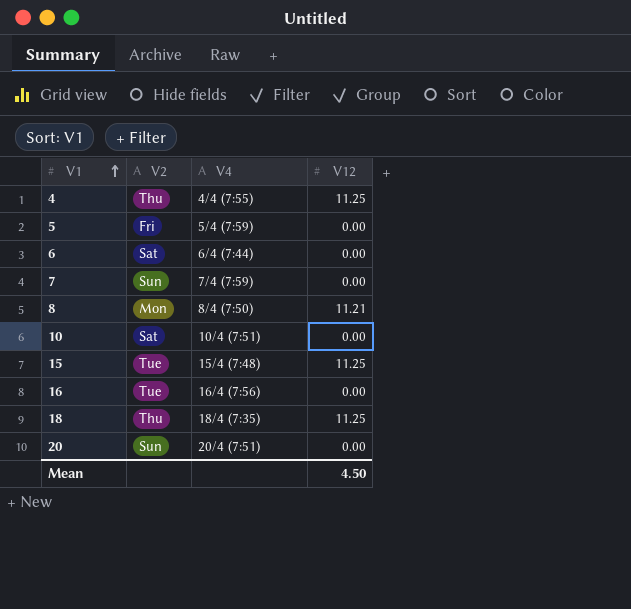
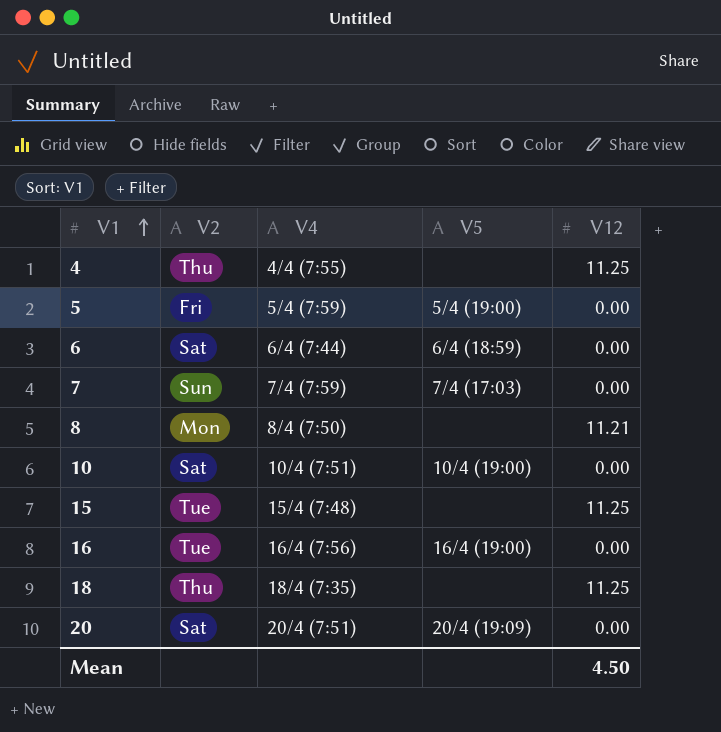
column V5 | position: none -> 4
20 | V2: Sun -> Sat

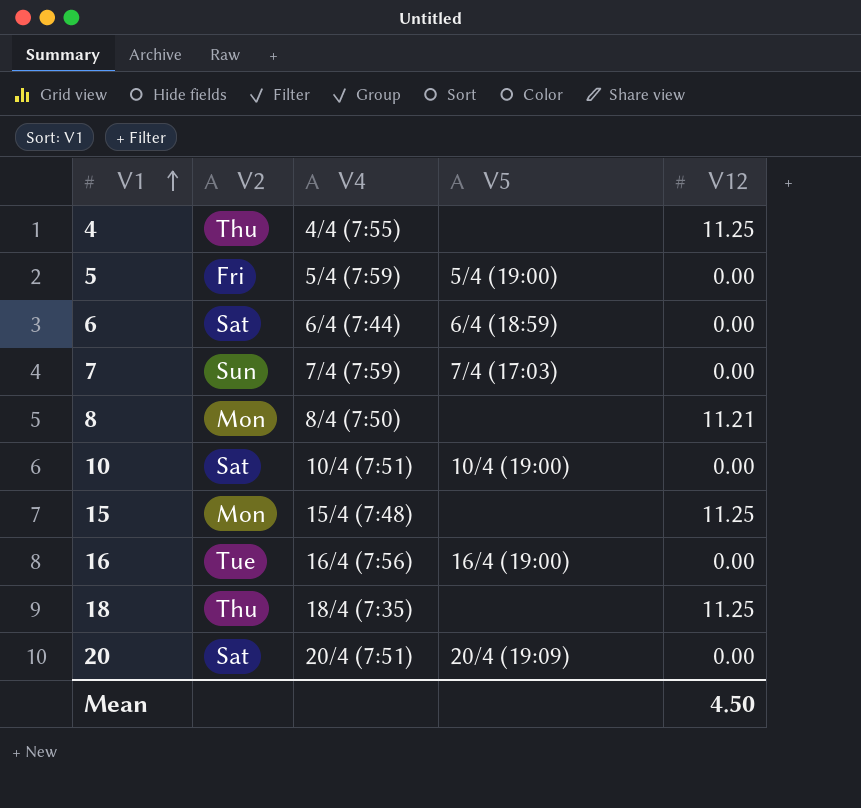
15 | V2: Tue -> Mon

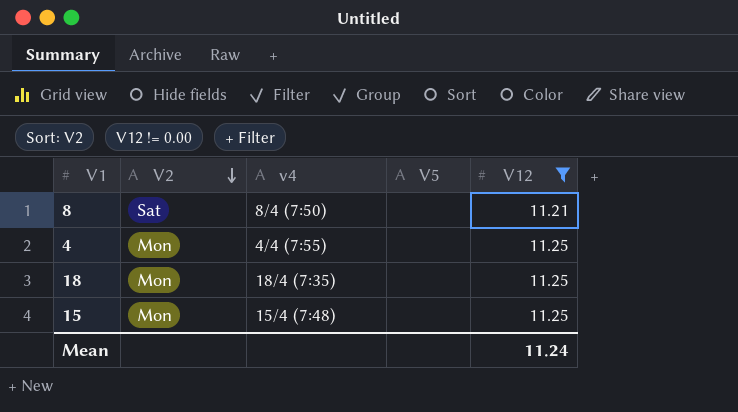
filter: none -> V12 != 0.00
row order: V1 ascending -> V2 descending
column name: V4 -> v4
8 | V2: Mon -> Sat
4 | V2: Thu -> Mon
18 | V2: Thu -> Mon
Mean | V12: 4.50 -> 11.24

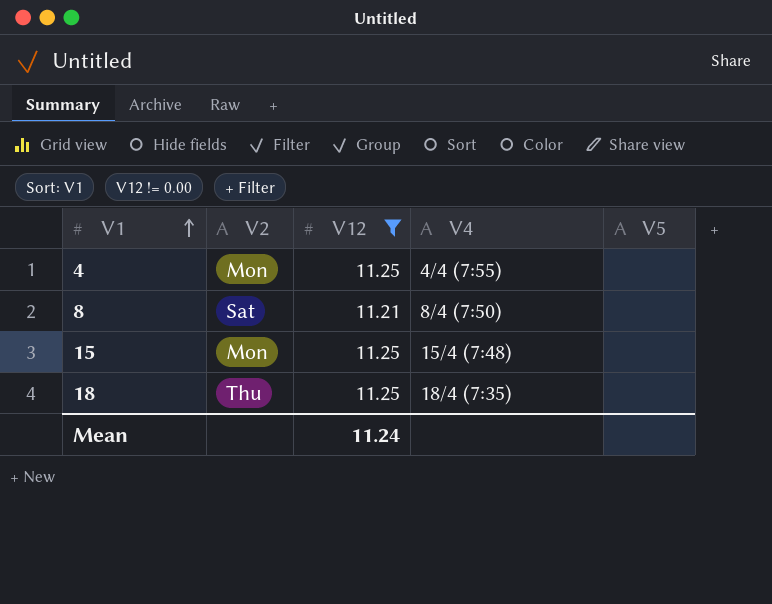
row order: V2 descending -> V1 ascending
column V12 | position: 5 -> 3
column name: v4 -> V4
18 | V2: Mon -> Thu

